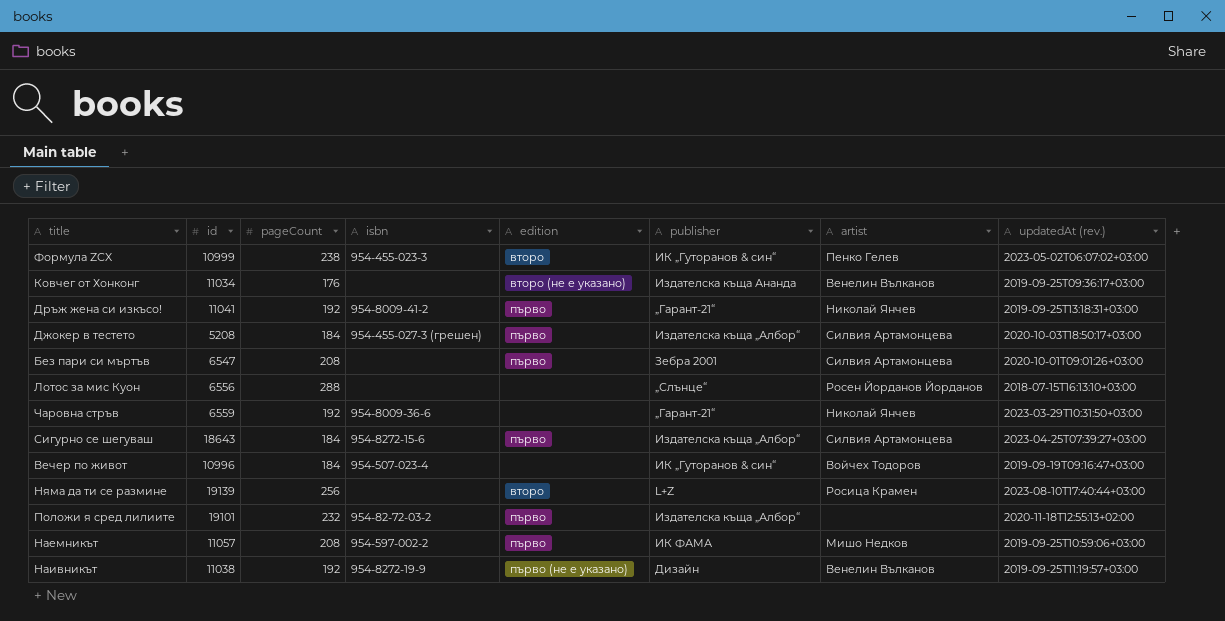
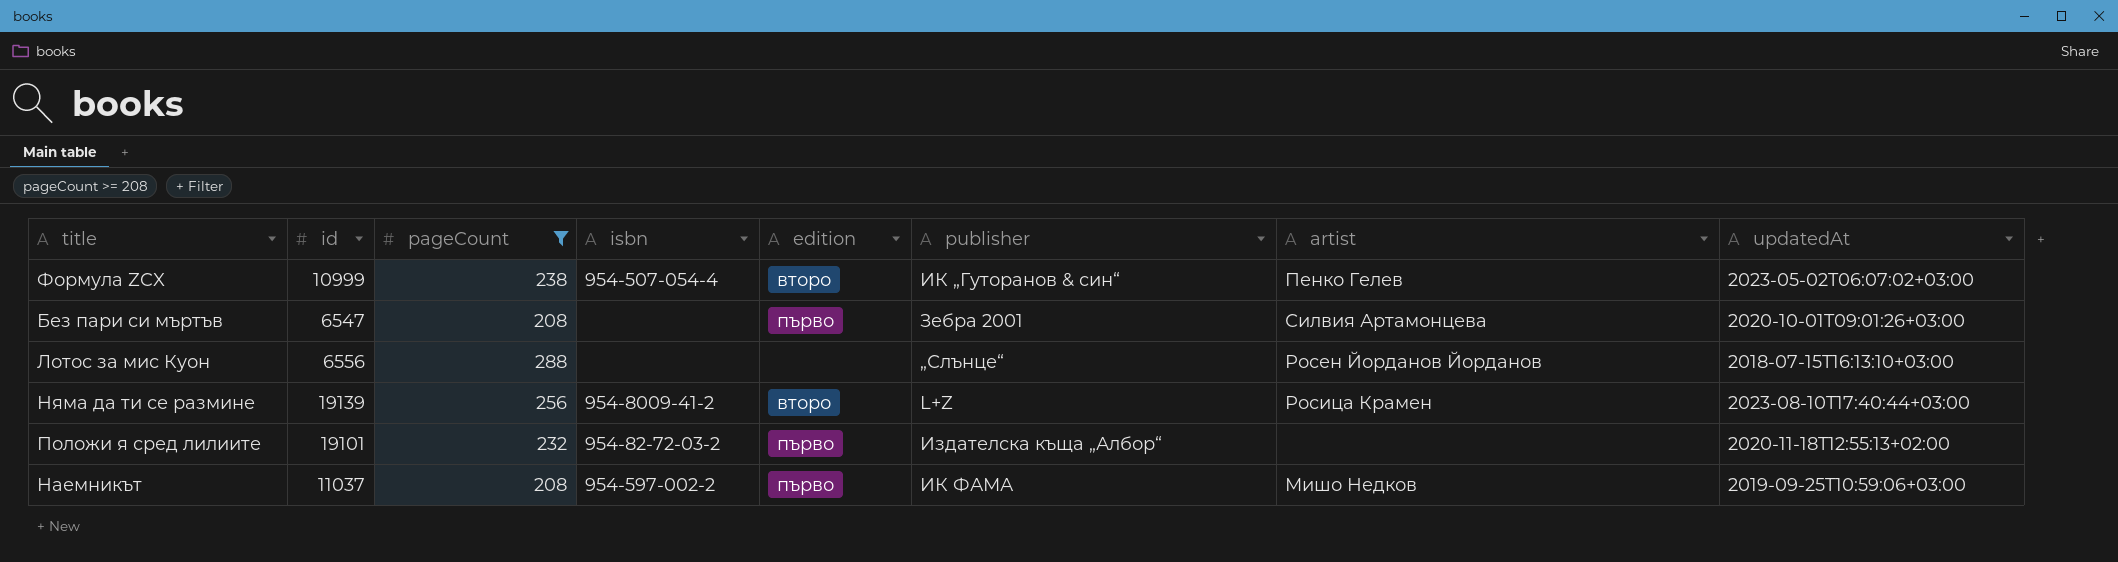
filter: none -> pageCount >= 208
column name: updatedAt (rev.) -> updatedAt
Формула ZCX | isbn: 954-455-023-3 -> 954-507-054-4
Няма да ти се размине | isbn: none -> 954-8009-41-2
Наемникът | id: 11057 -> 11037

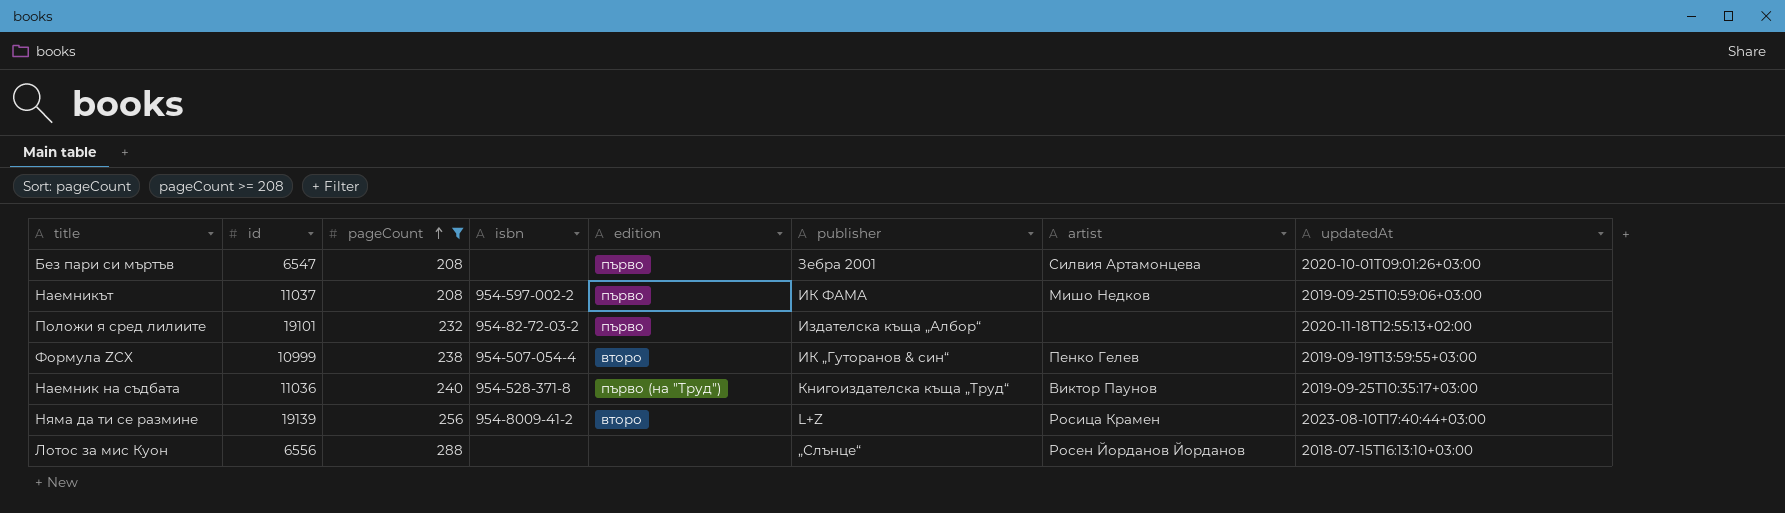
row order: none -> pageCount ascending
Формула ZCX | updatedAt: 2023-05-02T06:07:02+03:00 -> 2019-09-19T13:59:55+03:00
row Наемник на съдбата: none -> 11036 | 240 | 954-528-371-8 | първо (на "Труд") | Книгоиздателска къща „Труд“ | Виктор Паунов | 2019-09-25T10:35:17+03:00

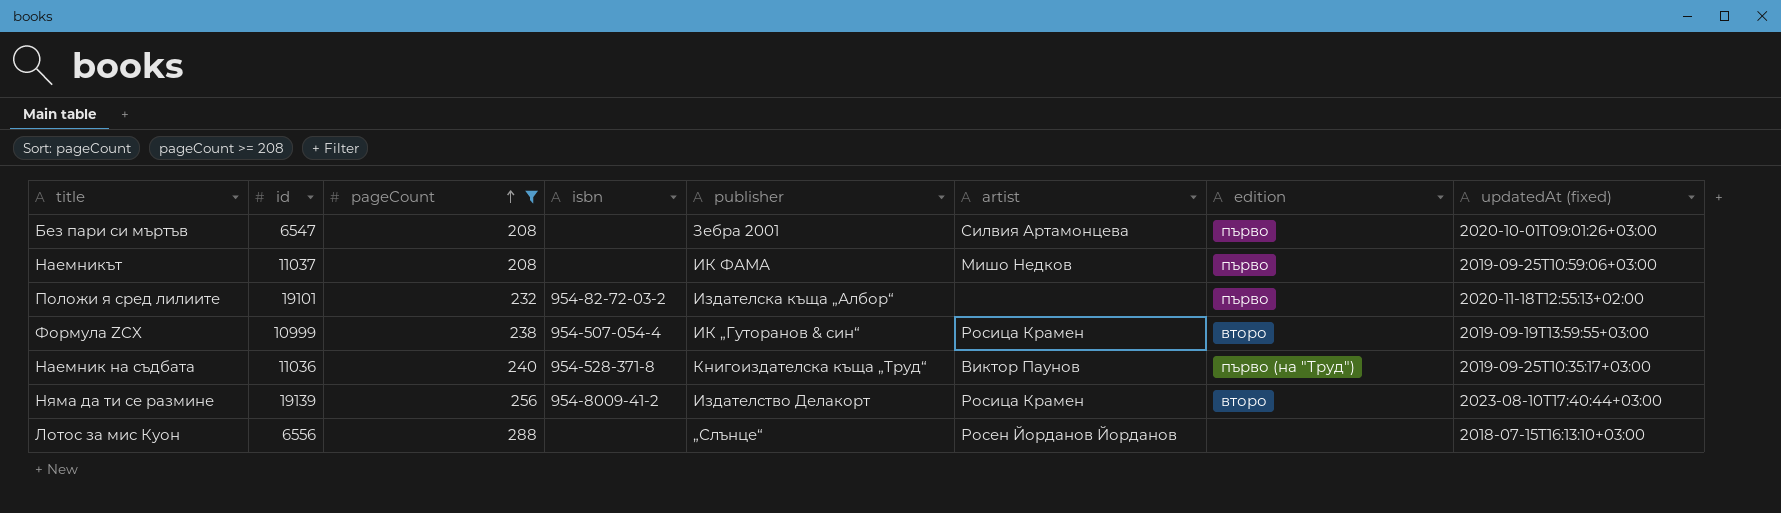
column edition | position: 5 -> 7
column name: updatedAt -> updatedAt (fixed)
Наемникът | isbn: 954-597-002-2 -> none
Формула ZCX | artist: Пенко Гелев -> Росица Крамен
Няма да ти се размине | publisher: L+Z -> Издателство Делакорт

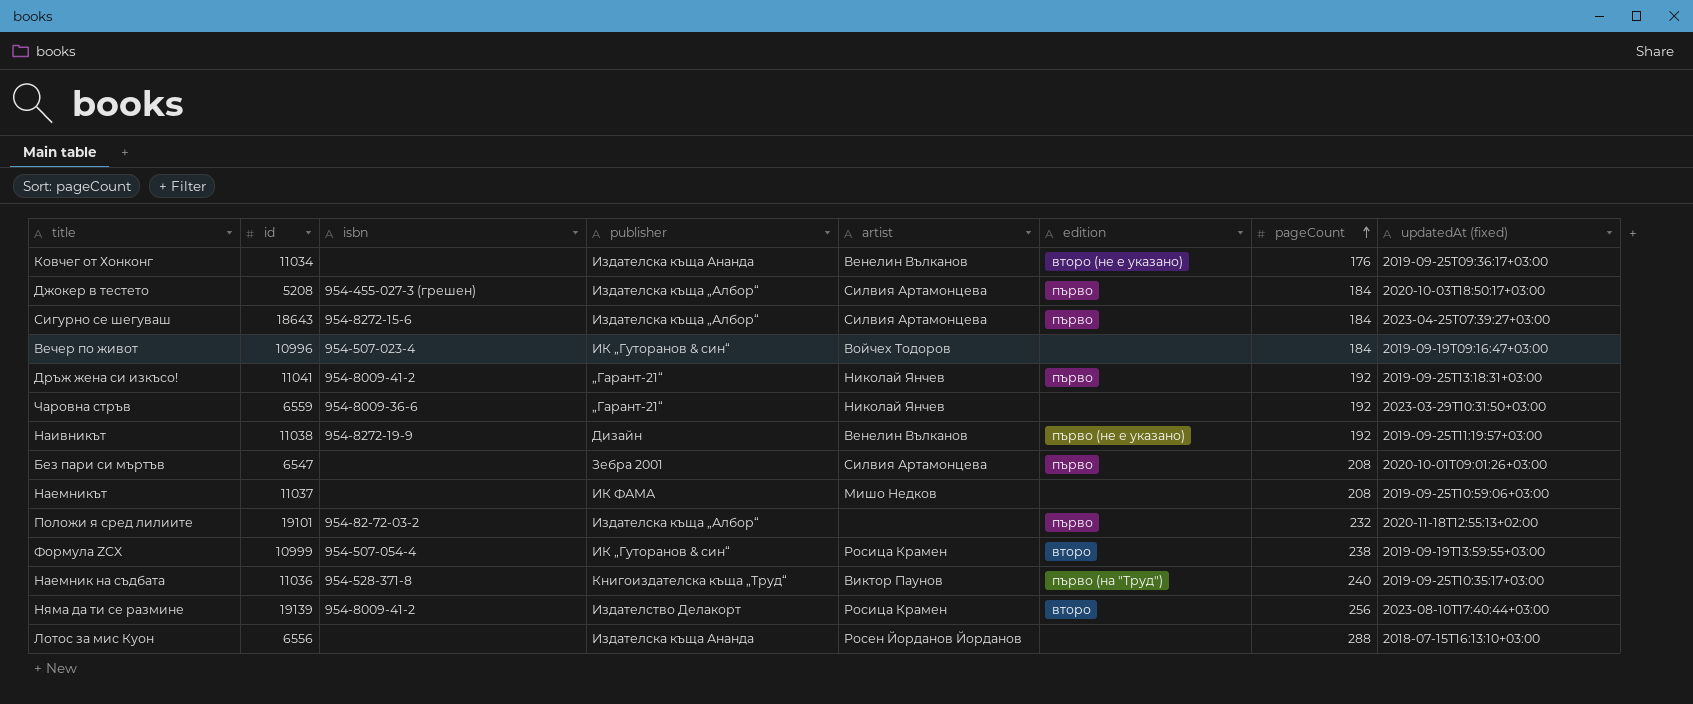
filter: pageCount >= 208 -> none
column pageCount | position: 3 -> 7
Наемникът | edition: първо -> none
Лотос за мис Куон | publisher: „Слънце“ -> Издателска къща Ананда

